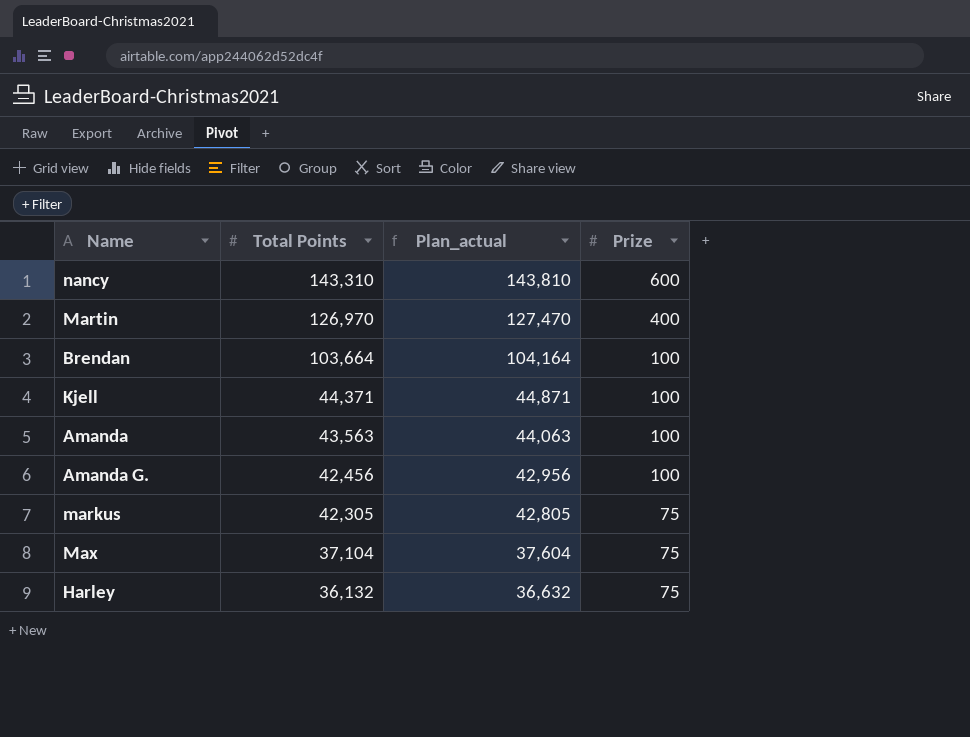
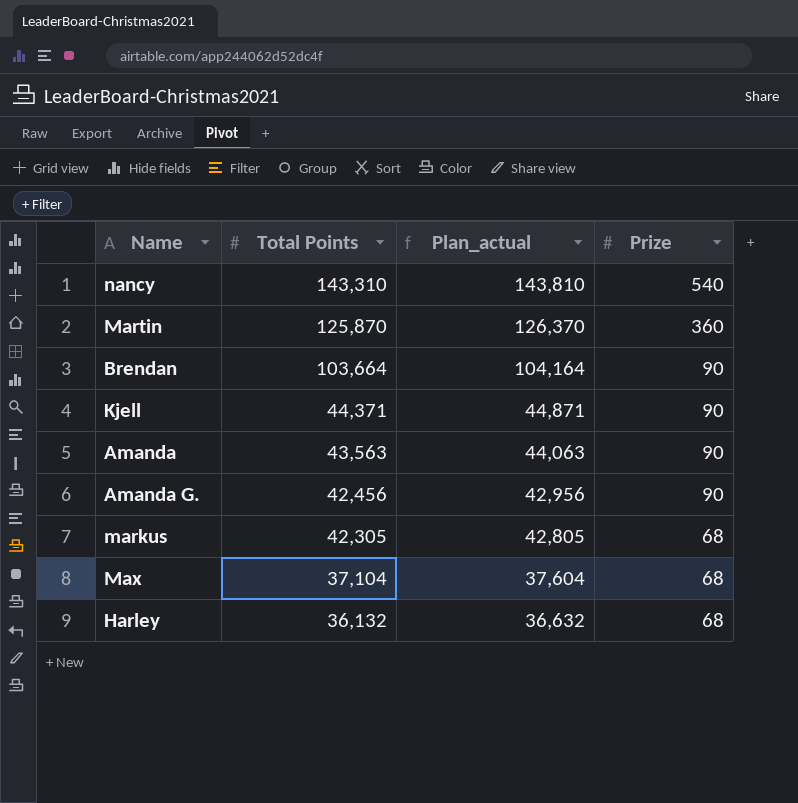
nancy | Prize: 600 -> 540
Martin | Total Points: 126,970 -> 125,870
Martin | Plan_actual: 127,470 -> 126,370
Martin | Prize: 400 -> 360
Brendan | Prize: 100 -> 90
Kjell | Prize: 100 -> 90
Amanda | Prize: 100 -> 90
Amanda G. | Prize: 100 -> 90
markus | Prize: 75 -> 68
Max | Prize: 75 -> 68
Harley | Prize: 75 -> 68

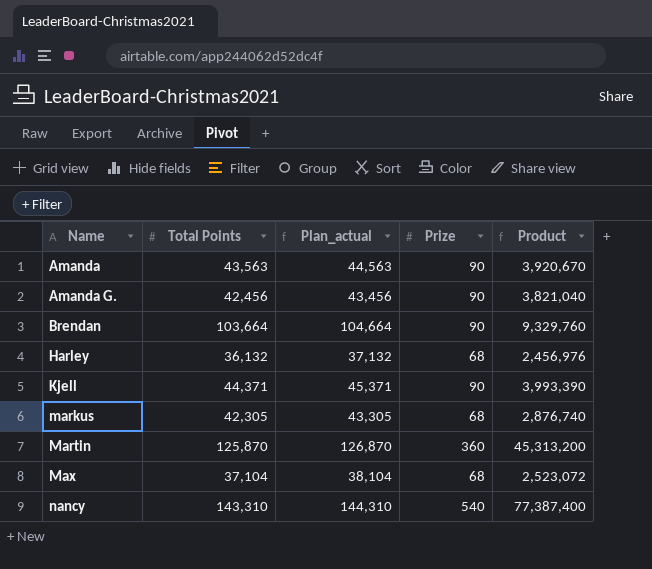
row order: Total Points descending -> Name ascending
column Plan_actual | formula: [Total Points] + 500 -> [Total Points] + 1000
column Product | formula: none -> [Total Points] * [Prize]

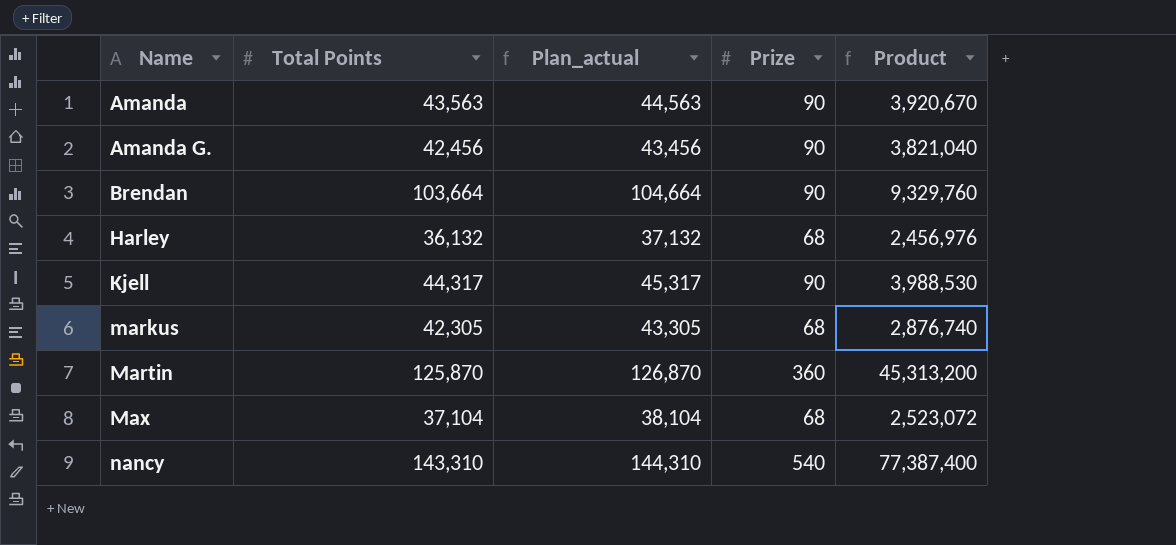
Kjell | Total Points: 44,371 -> 44,317
Kjell | Plan_actual: 45,371 -> 45,317
Kjell | Product: 3,993,390 -> 3,988,530

